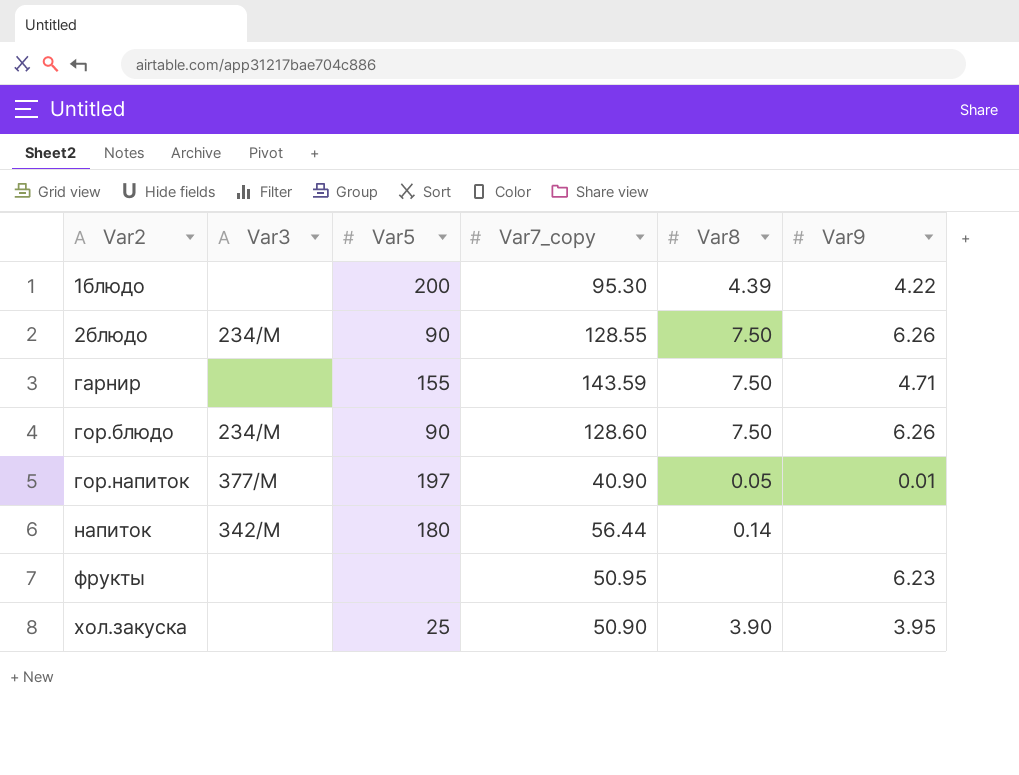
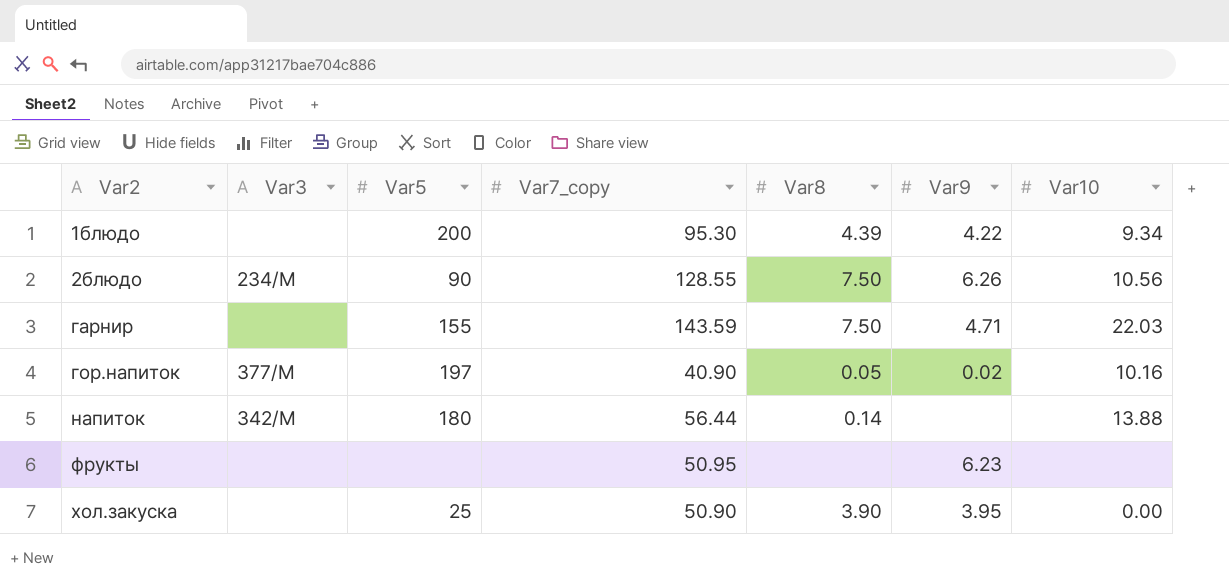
column Var10 | position: none -> 7
row гор.блюдо: 234/М | 90 | 128.60 | 7.50 | 6.26 -> none
гор.напиток | Var9: 0.01 -> 0.02

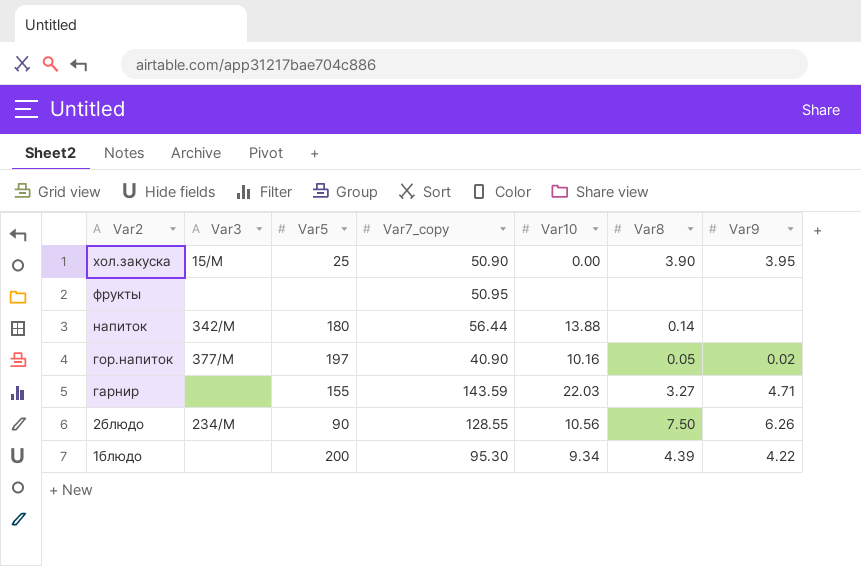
row order: Var2 ascending -> Var2 descending
column Var10 | position: 7 -> 5
хол.закуска | Var3: none -> 15/М
фрукты | Var9: 6.23 -> none
гарнир | Var8: 7.50 -> 3.27

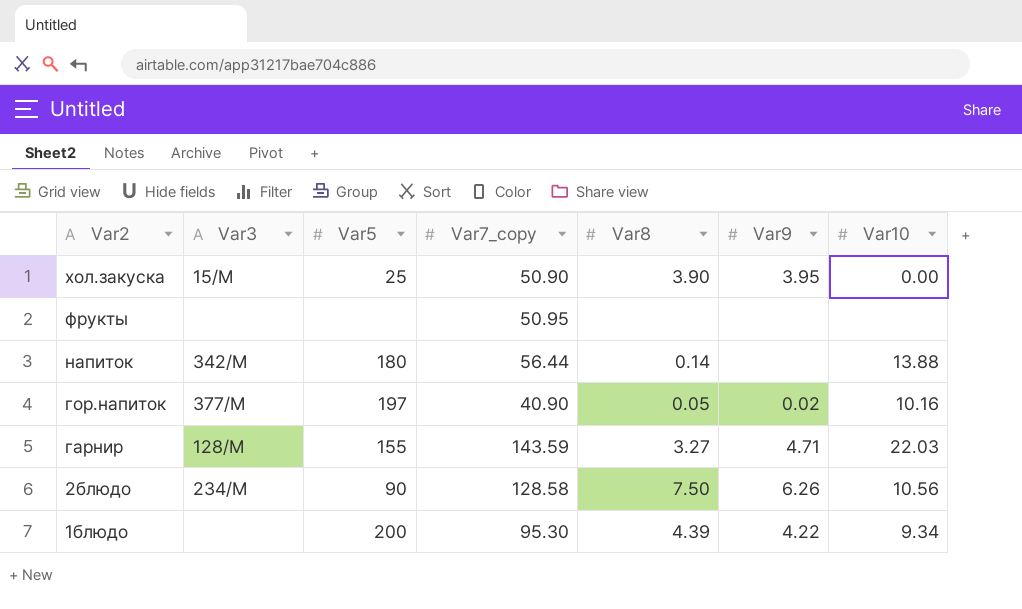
column Var10 | position: 5 -> 7
гарнир | Var3: none -> 128/М
2блюдо | Var7_copy: 128.55 -> 128.58

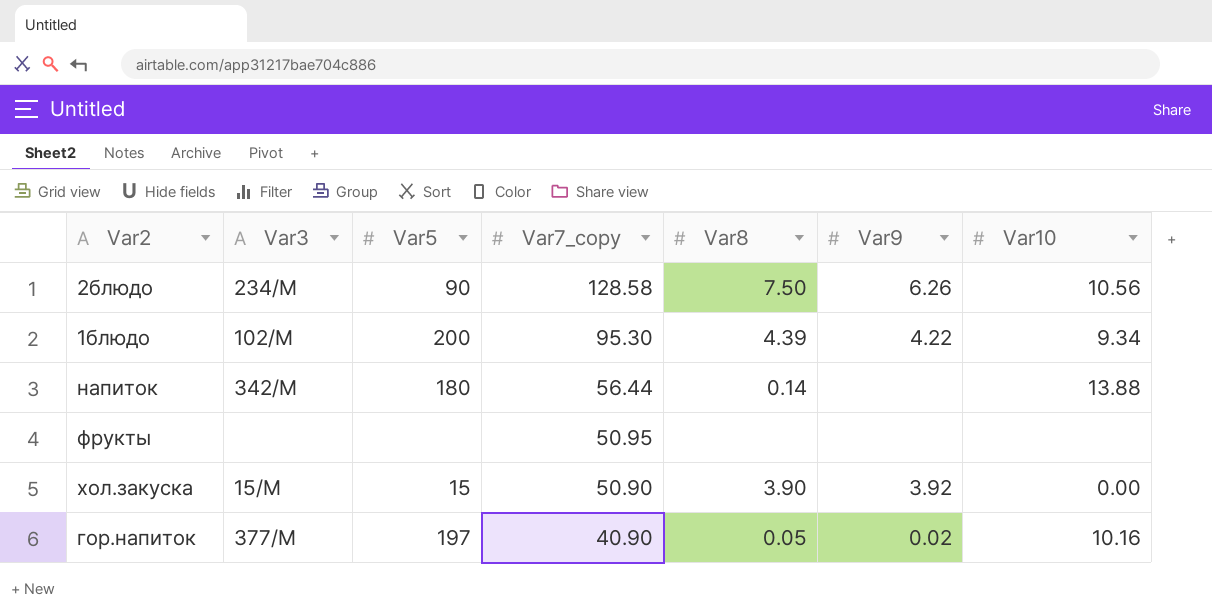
row order: Var2 descending -> Var7_copy descending
row гарнир: 128/М | 155 | 143.59 | 3.27 | 4.71 | 22.03 -> none
1блюдо | Var3: none -> 102/М
хол.закуска | Var5: 25 -> 15
хол.закуска | Var9: 3.95 -> 3.92

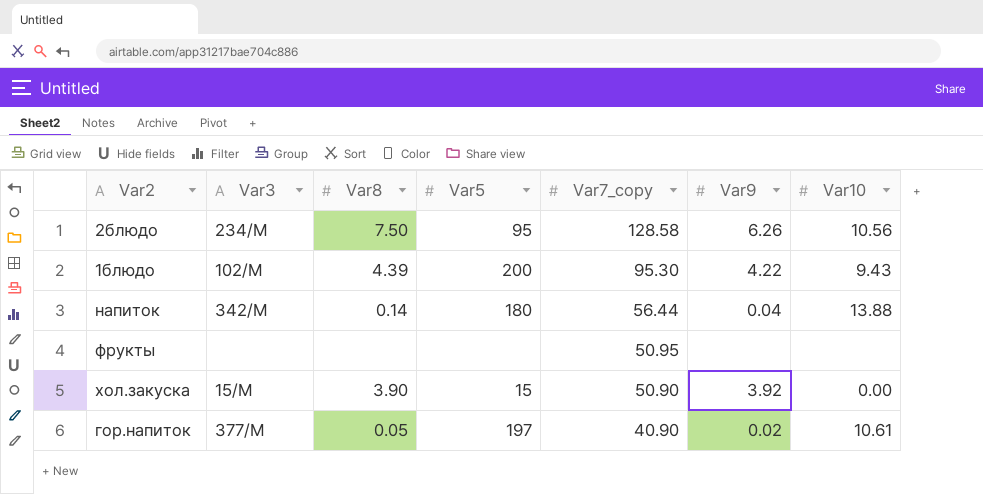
column Var8 | position: 5 -> 3
2блюдо | Var5: 90 -> 95
1блюдо | Var10: 9.34 -> 9.43
напиток | Var9: none -> 0.04
гор.напиток | Var10: 10.16 -> 10.61

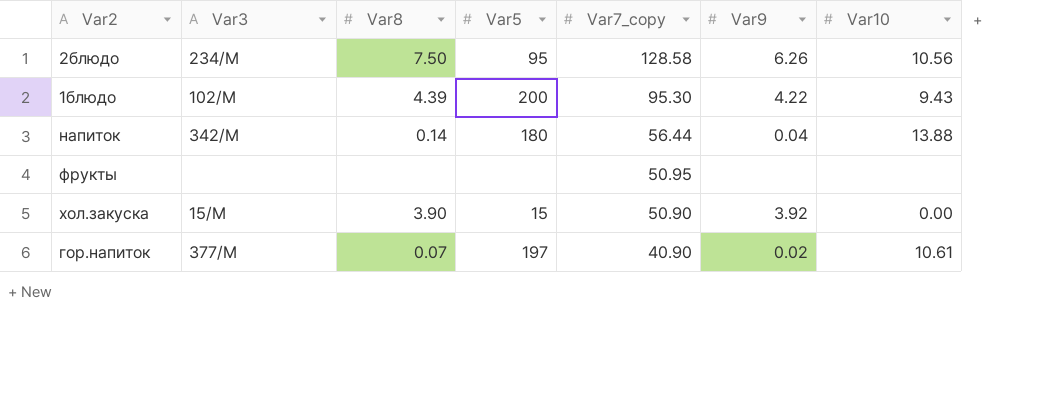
гор.напиток | Var8: 0.05 -> 0.07

